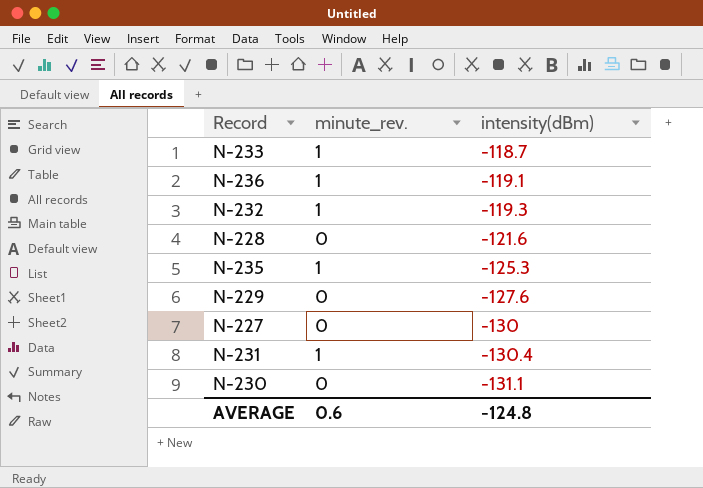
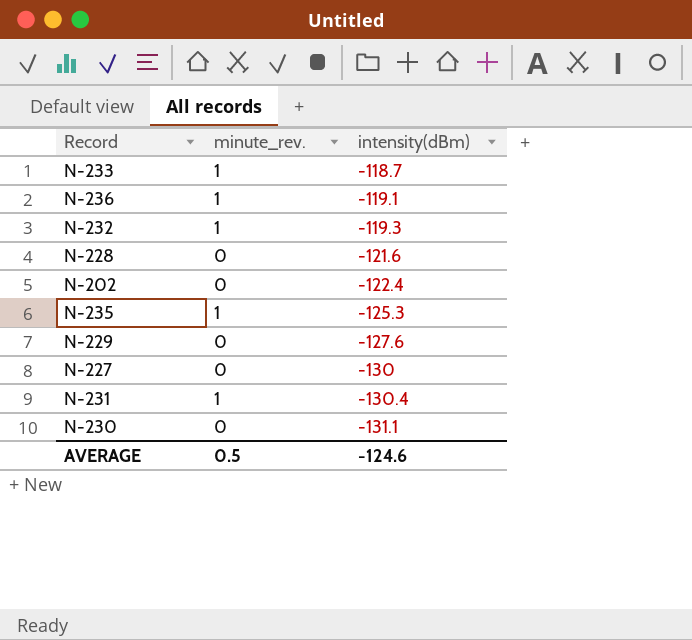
row N-202: none -> 0 | -122.4
AVERAGE | minute_rev.: 0.6 -> 0.5
AVERAGE | intensity(dBm): -124.8 -> -124.6

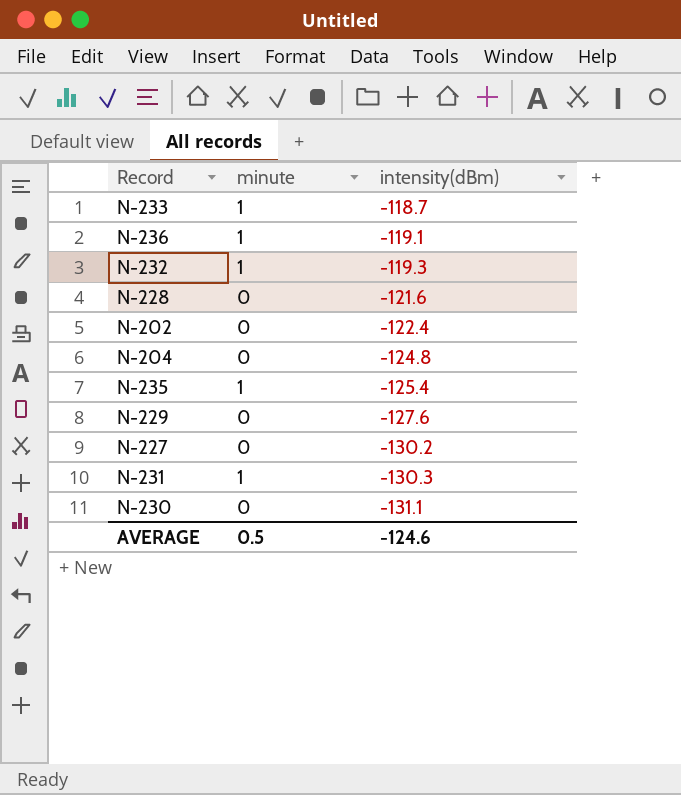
column name: minute_rev. -> minute
row N-204: none -> 0 | -124.8
N-235 | intensity(dBm): -125.3 -> -125.4
N-227 | intensity(dBm): -130 -> -130.2
N-231 | intensity(dBm): -130.4 -> -130.3

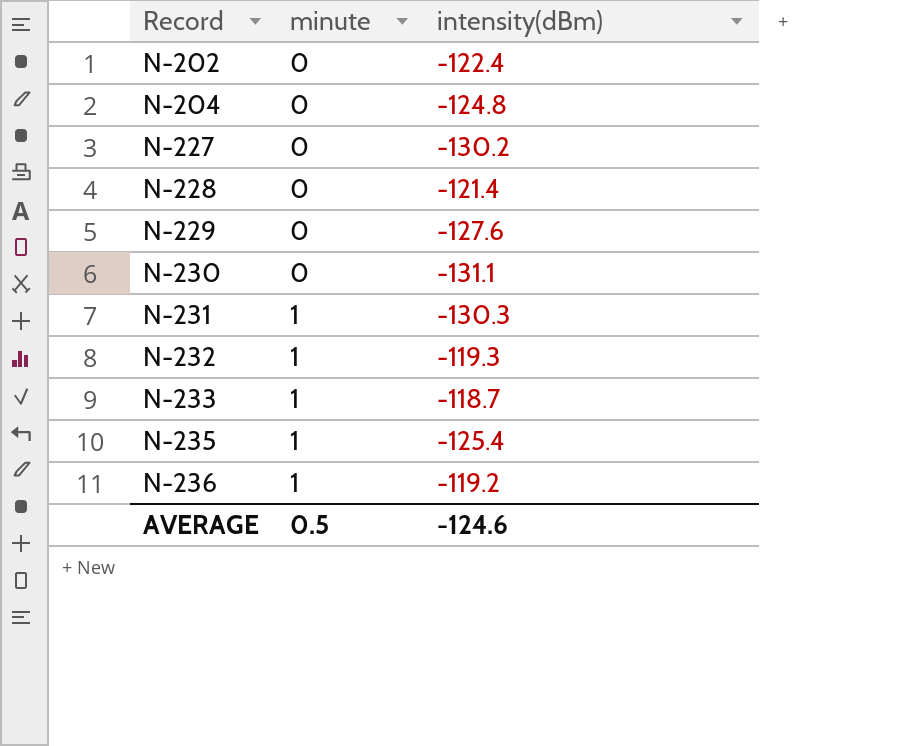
row order: intensity(dBm) descending -> Record ascending
N-228 | intensity(dBm): -121.6 -> -121.4
N-236 | intensity(dBm): -119.1 -> -119.2

